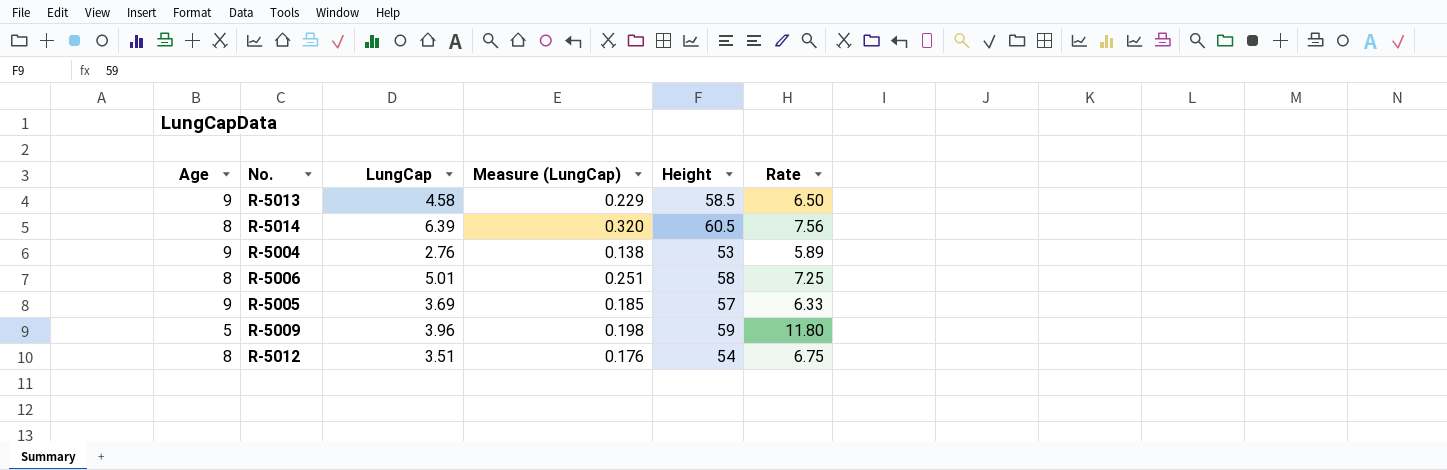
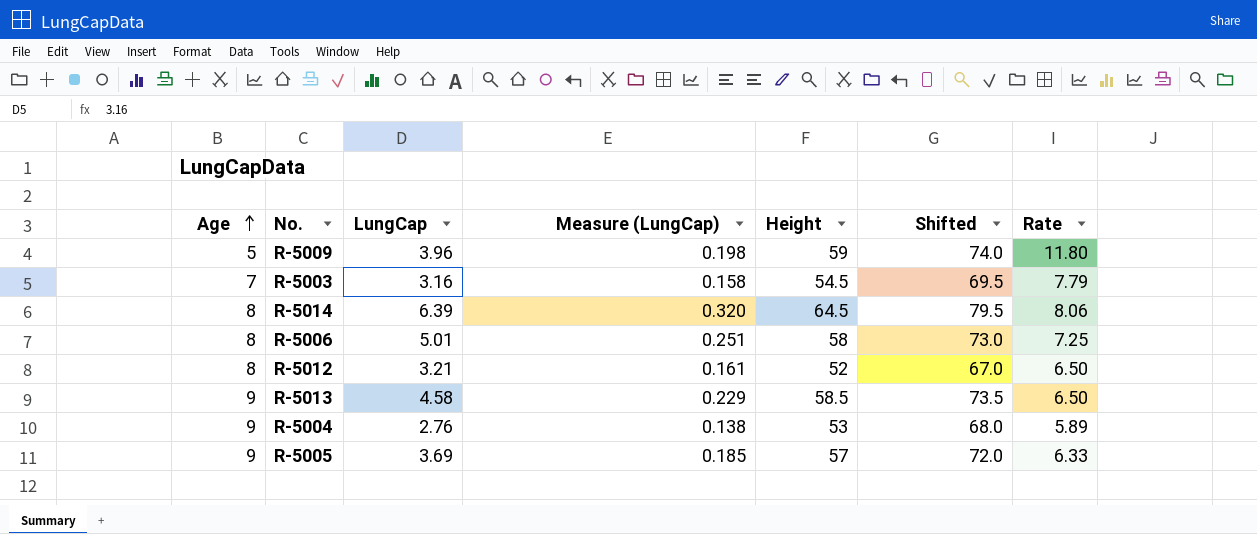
row order: none -> Age ascending
column Shifted | formula: none -> [Height] + 15
row R-5003: none -> 7 | 3.16 | 0.158 | 54.5 | 69.5 | 7.79
R-5014 | Height: 60.5 -> 64.5
R-5014 | Rate: 7.56 -> 8.06
R-5012 | LungCap: 3.51 -> 3.21
R-5012 | Measure (LungCap): 0.176 -> 0.161
R-5012 | Height: 54 -> 52
R-5012 | Rate: 6.75 -> 6.50

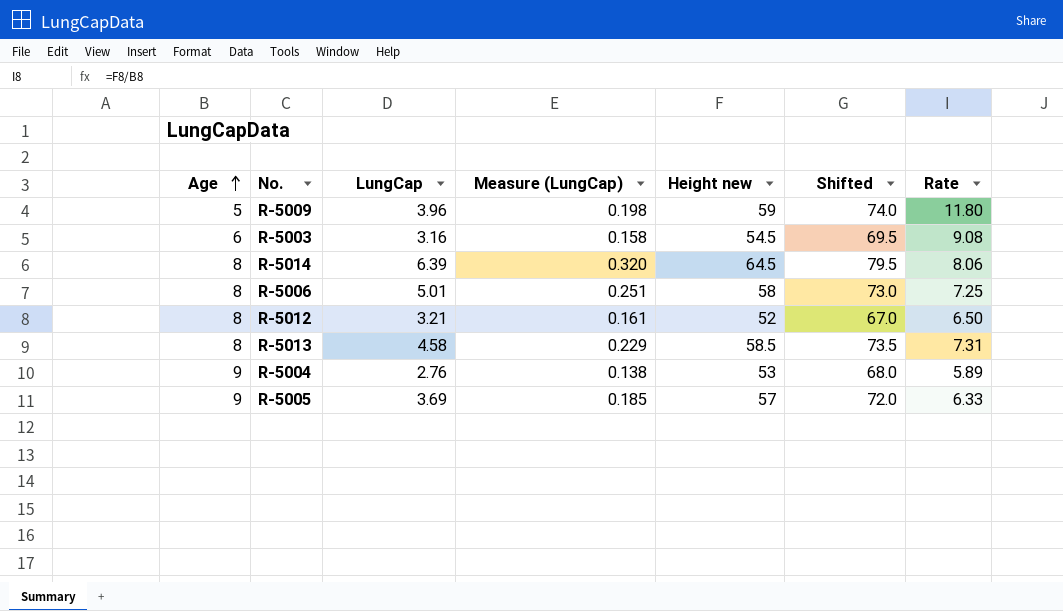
column name: Height -> Height new
R-5003 | Age: 7 -> 6
R-5003 | Rate: 7.79 -> 9.08
R-5013 | Age: 9 -> 8
R-5013 | Rate: 6.50 -> 7.31

